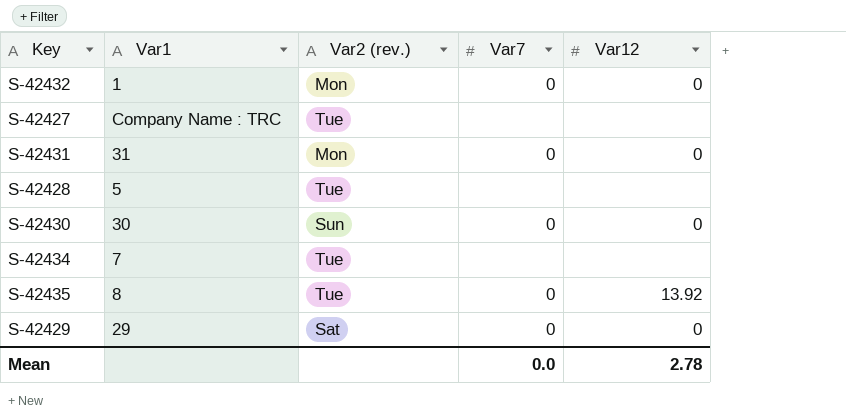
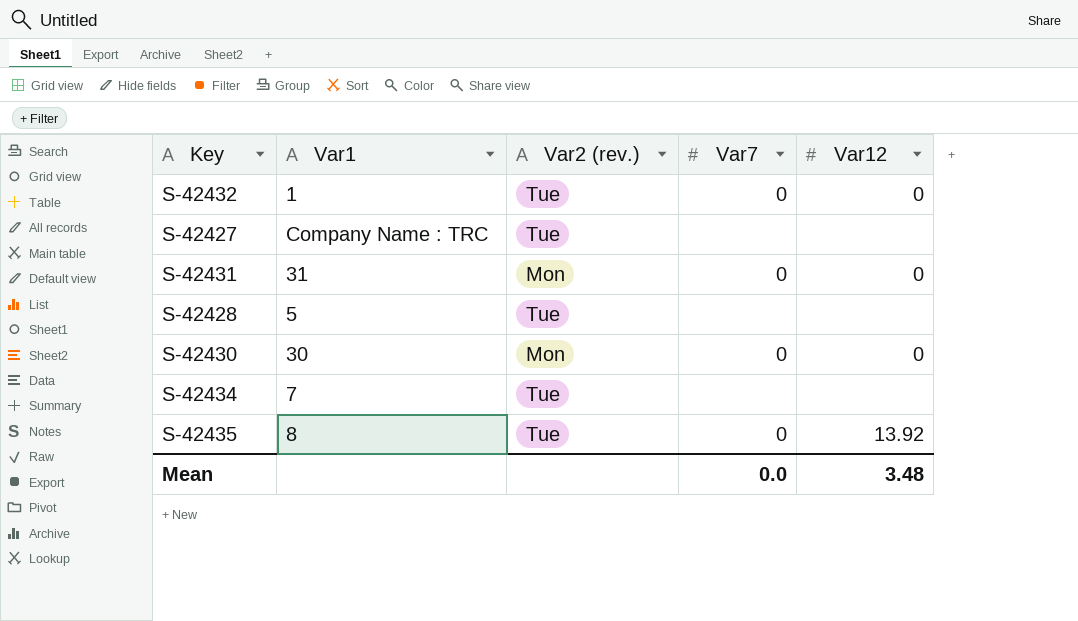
row S-42429: 29 | Sat | 0 | 0 -> none
S-42432 | Var2 (rev.): Mon -> Tue
S-42430 | Var2 (rev.): Sun -> Mon
Mean | Var12: 2.78 -> 3.48

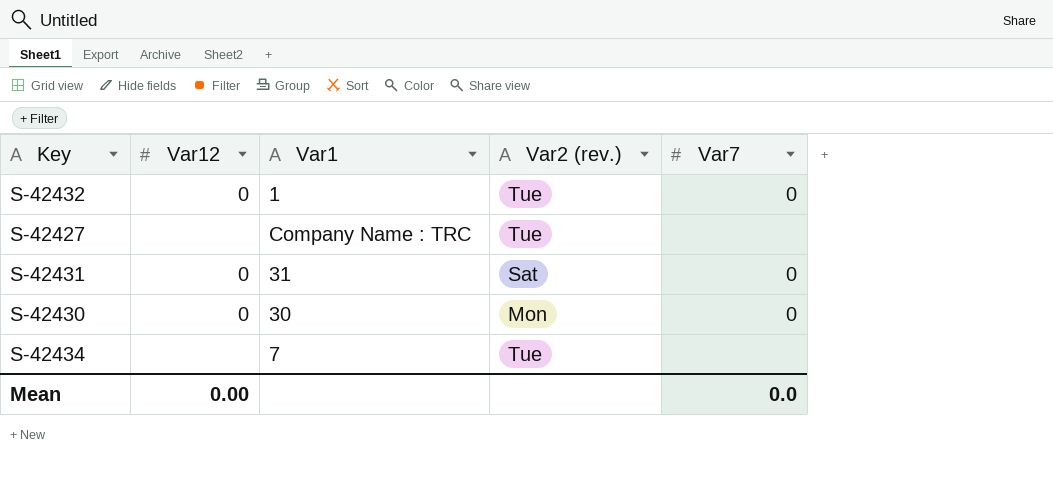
column Var12 | position: 5 -> 2
row S-42428: 5 | Tue | none | none -> none
row S-42435: 8 | Tue | 0 | 13.92 -> none
S-42431 | Var2 (rev.): Mon -> Sat
Mean | Var12: 3.48 -> 0.00

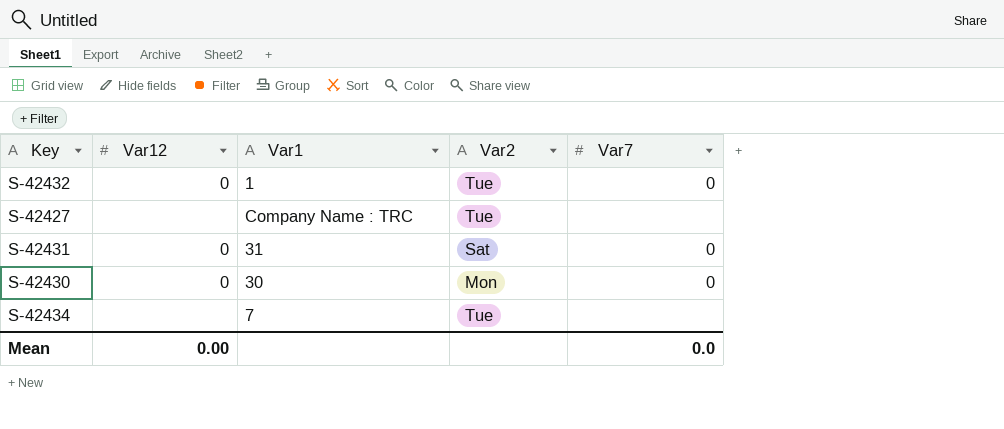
column name: Var2 (rev.) -> Var2

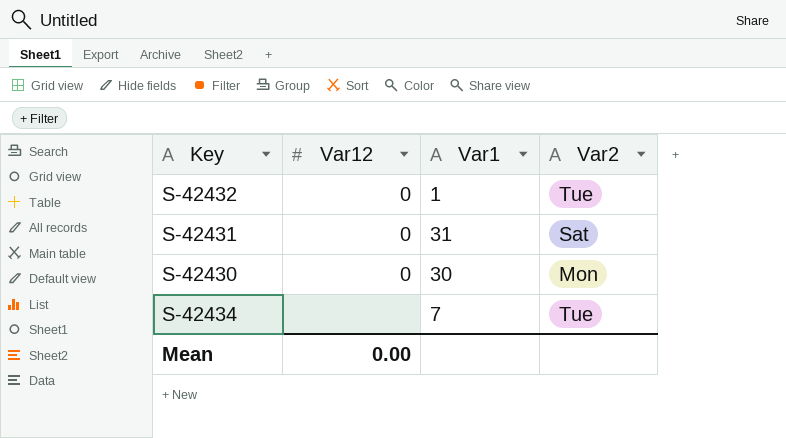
column Var7 | position: 5 -> none
row S-42427: none | Company Name : TRC | Tue | none -> none

